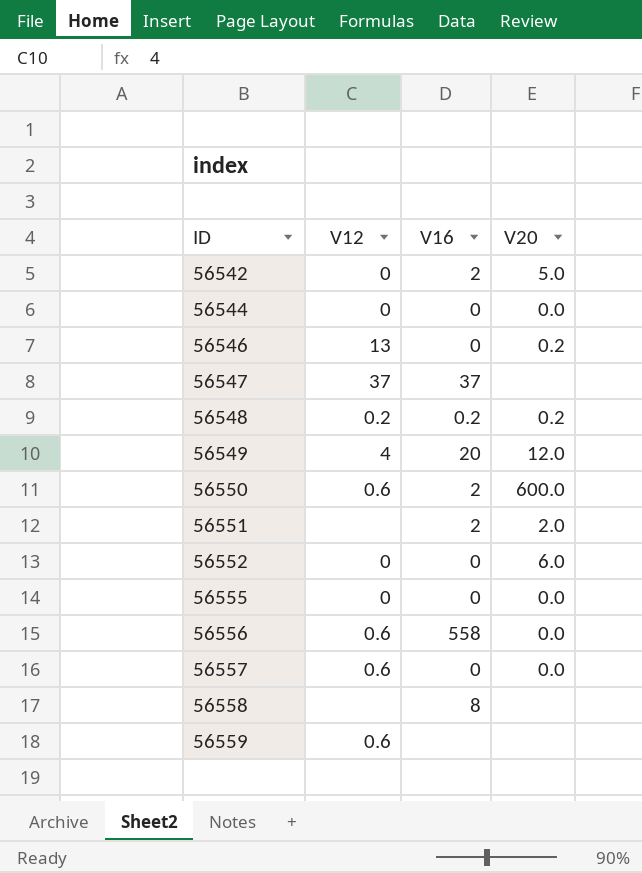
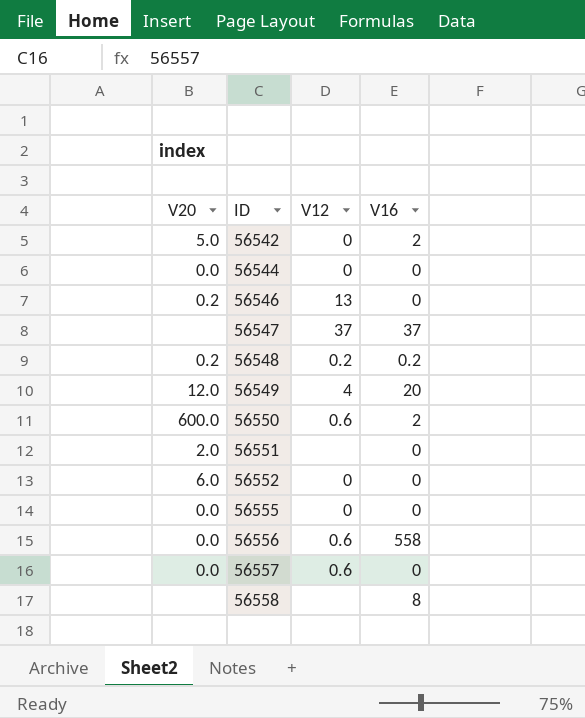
column V20 | position: 4 -> 1
row 56559: 0.6 | none | none -> none
56551 | V16: 2 -> 0

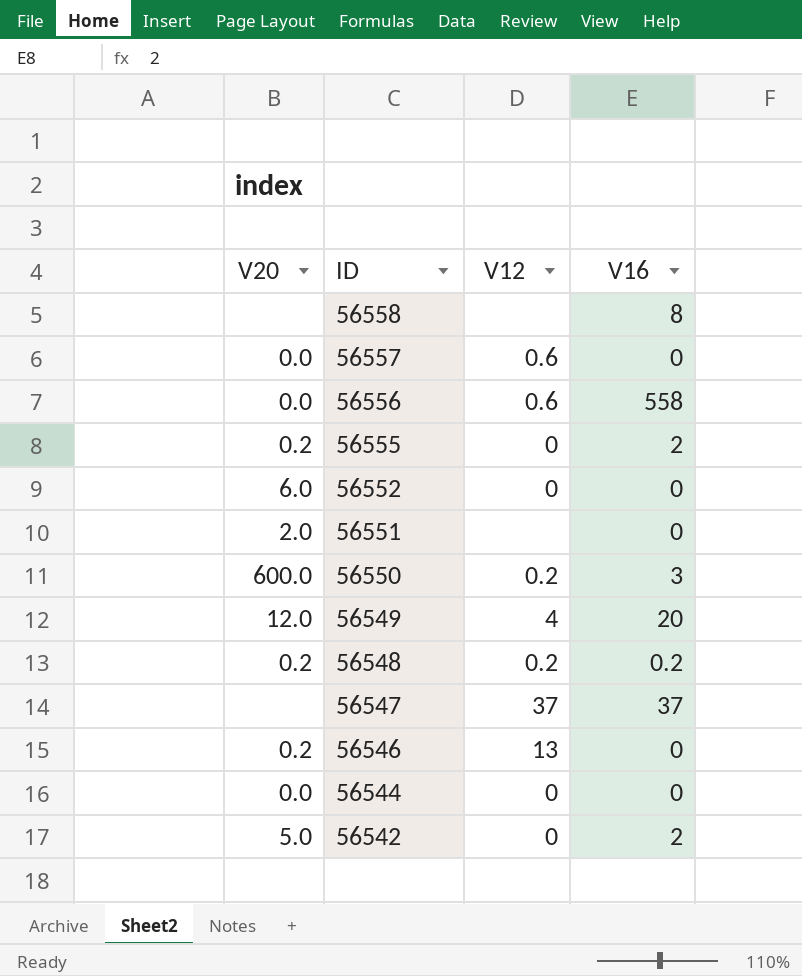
row order: ID ascending -> ID descending
56555 | V20: 0.0 -> 0.2
56555 | V16: 0 -> 2
56550 | V12: 0.6 -> 0.2
56550 | V16: 2 -> 3

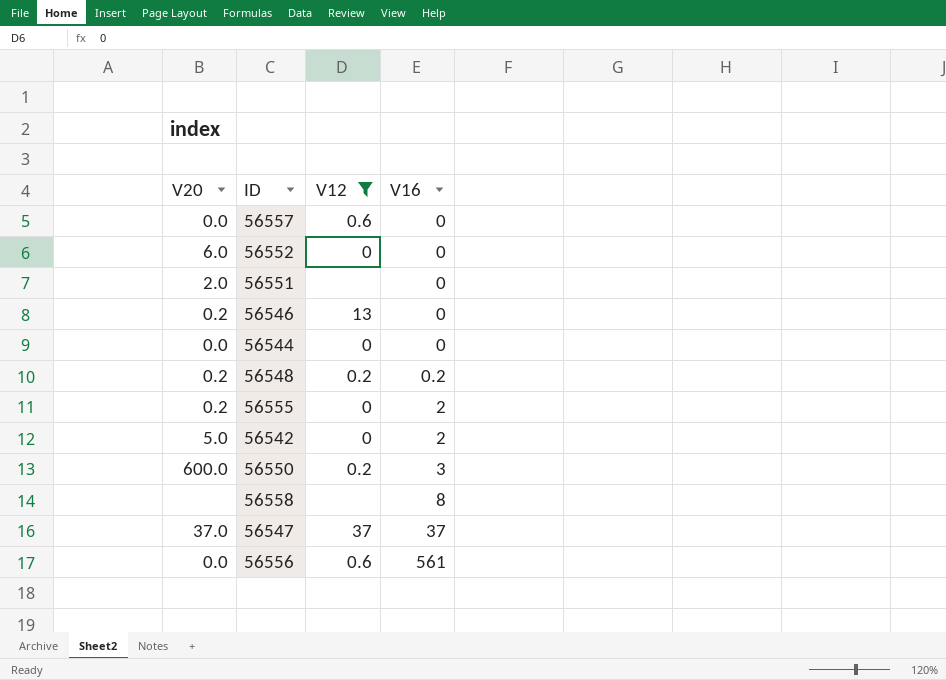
filter: none -> V12 != 4
row order: ID descending -> V16 ascending
56547 | V20: none -> 37.0
56556 | V16: 558 -> 561

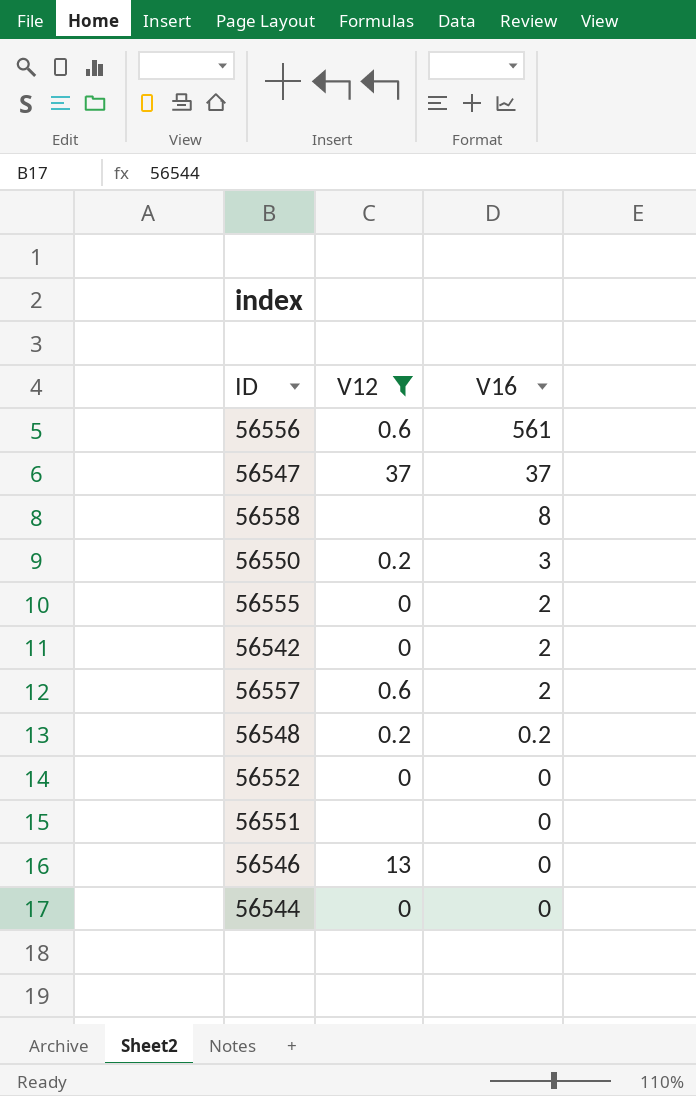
row order: V16 ascending -> V16 descending
column V20 | position: 1 -> none
56557 | V16: 0 -> 2

